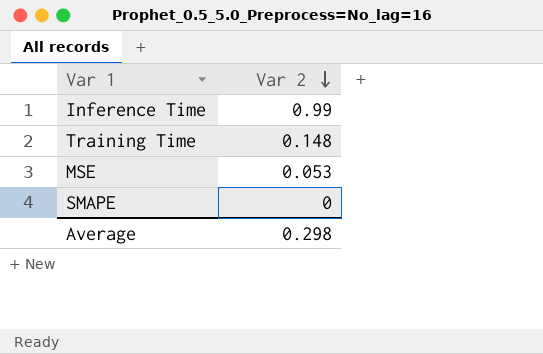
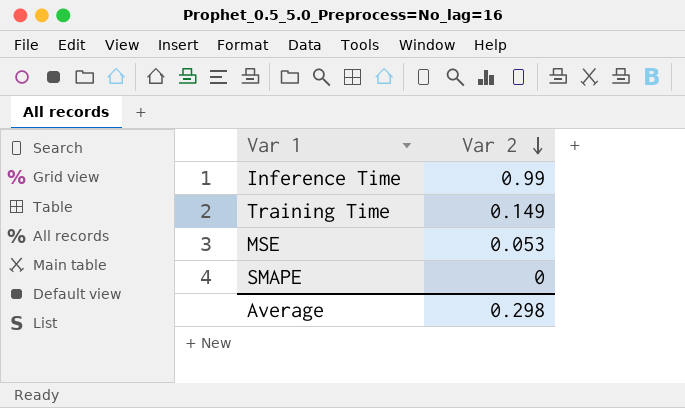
Training Time | Var 2: 0.148 -> 0.149

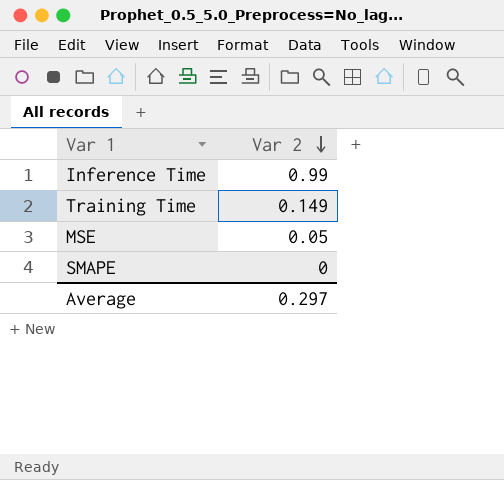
MSE | Var 2: 0.053 -> 0.05
Average | Var 2: 0.298 -> 0.297

